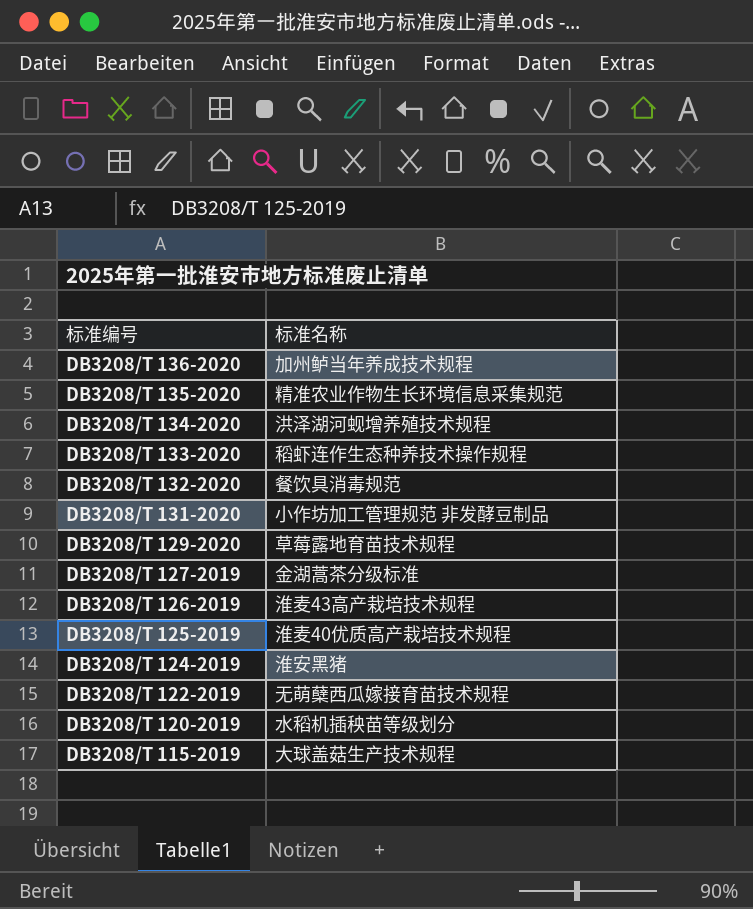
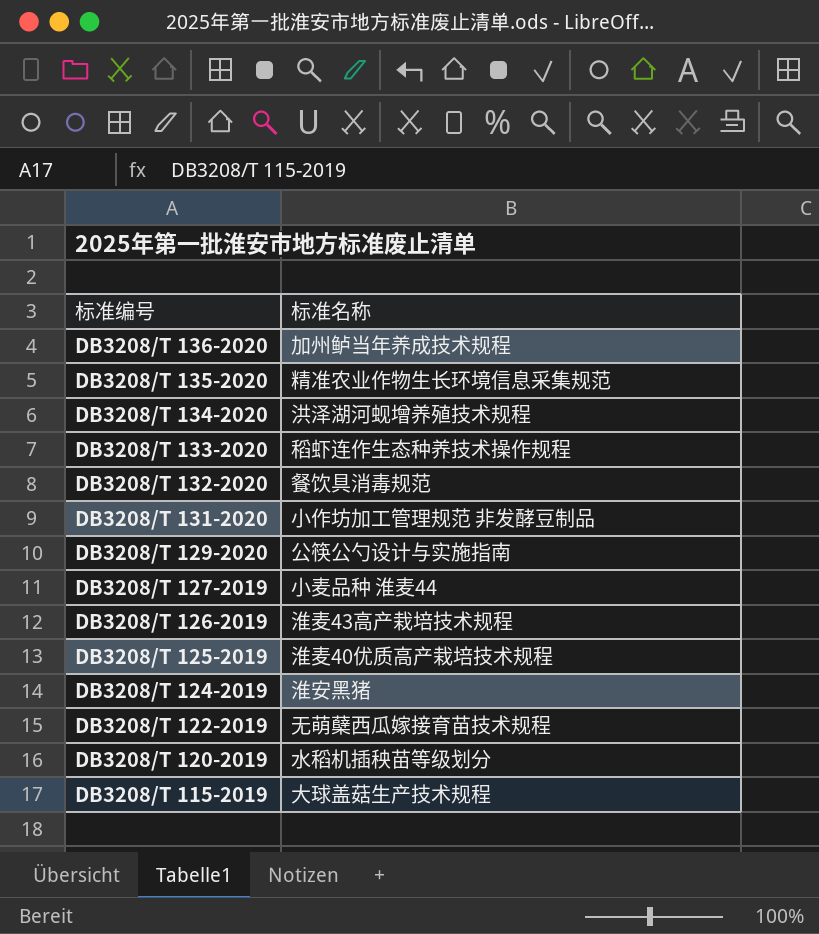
DB3208/T 129-2020 | 标准名称: 草莓露地育苗技术规程 -> 公筷公勺设计与实施指南
DB3208/T 127-2019 | 标准名称: 金湖蒿茶分级标准 -> 小麦品种 淮麦44

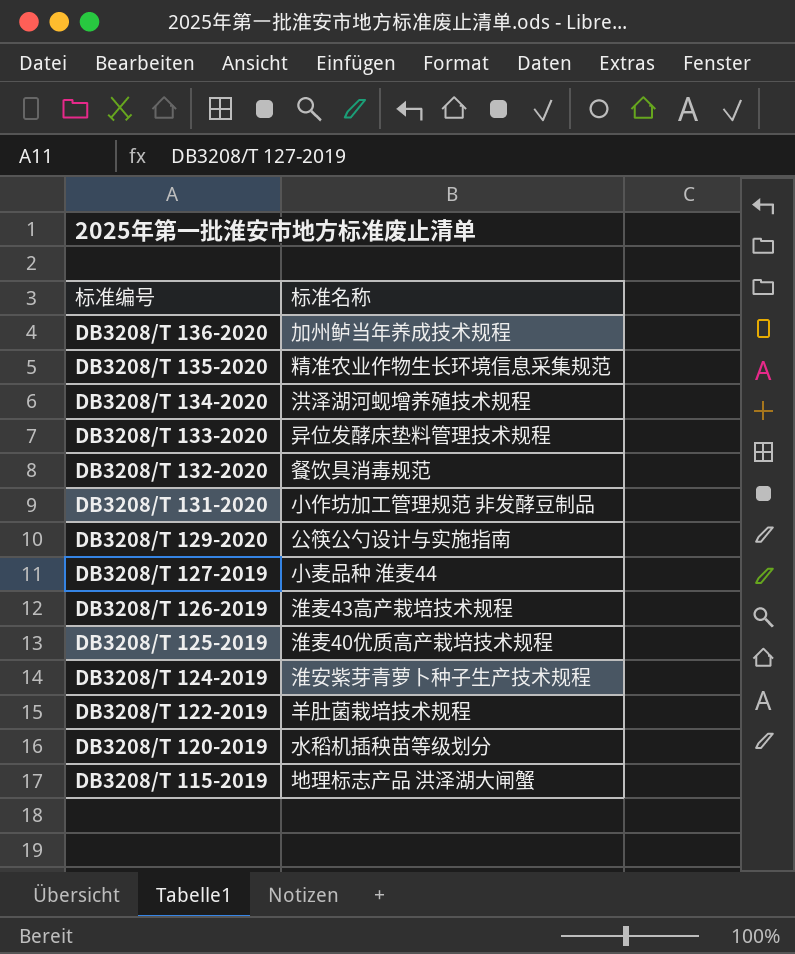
DB3208/T 133-2020 | 标准名称: 稻虾连作生态种养技术操作规程 -> 异位发酵床垫料管理技术规程
DB3208/T 124-2019 | 标准名称: 淮安黑猪 -> 淮安紫芽青萝卜种子生产技术规程
DB3208/T 122-2019 | 标准名称: 无萌蘖西瓜嫁接育苗技术规程 -> 羊肚菌栽培技术规程
DB3208/T 115-2019 | 标准名称: 大球盖菇生产技术规程 -> 地理标志产品 洪泽湖大闸蟹

